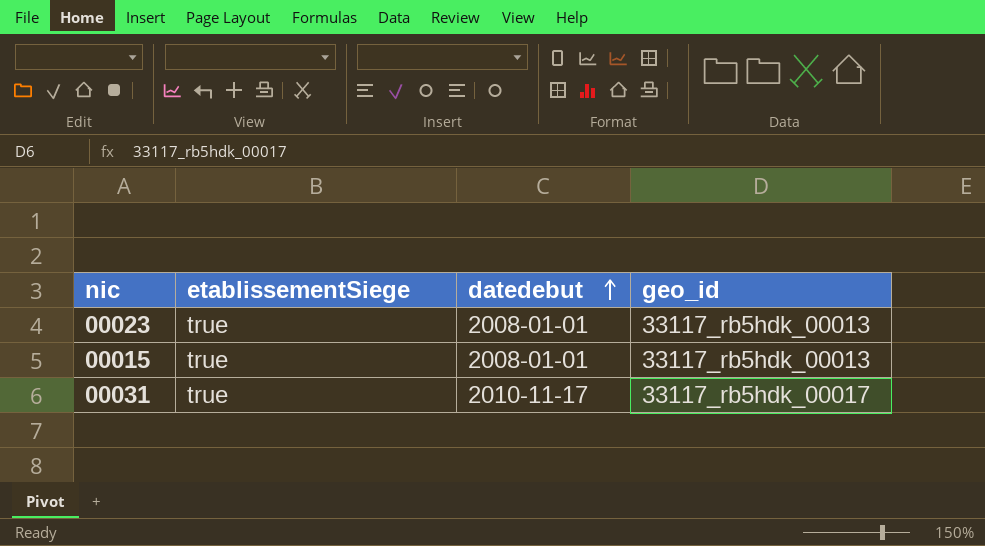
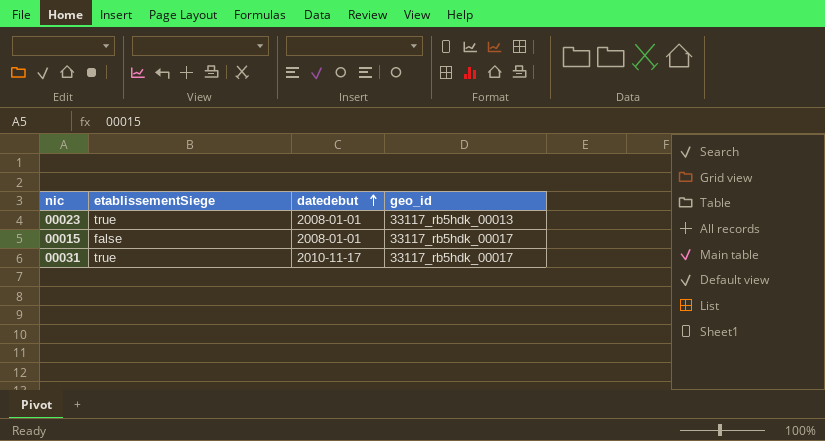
00015 | etablissementSiege: true -> false
00015 | geo_id: 33117_rb5hdk_00013 -> 33117_rb5hdk_00017

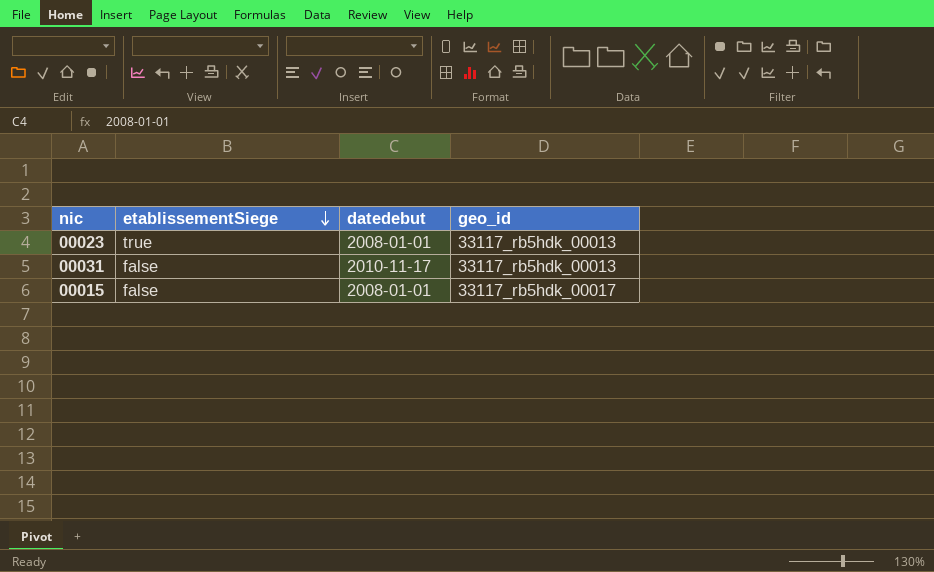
row order: datedebut ascending -> etablissementSiege descending
00031 | etablissementSiege: true -> false
00031 | geo_id: 33117_rb5hdk_00017 -> 33117_rb5hdk_00013

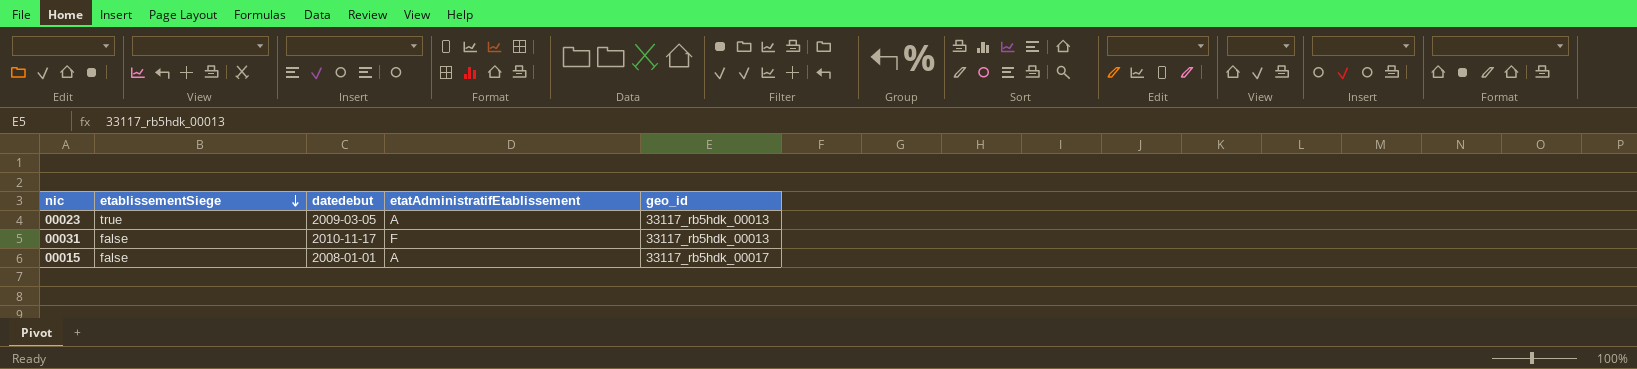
column etatAdministratifEtablissement | position: none -> 4
00023 | datedebut: 2008-01-01 -> 2009-03-05

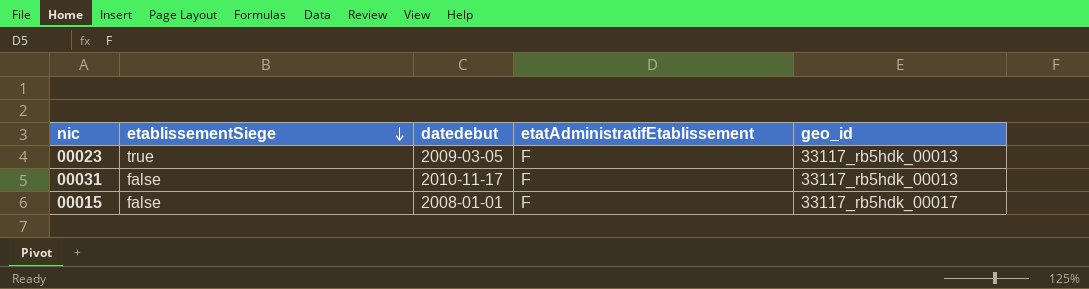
00023 | etatAdministratifEtablissement: A -> F
00015 | etatAdministratifEtablissement: A -> F

